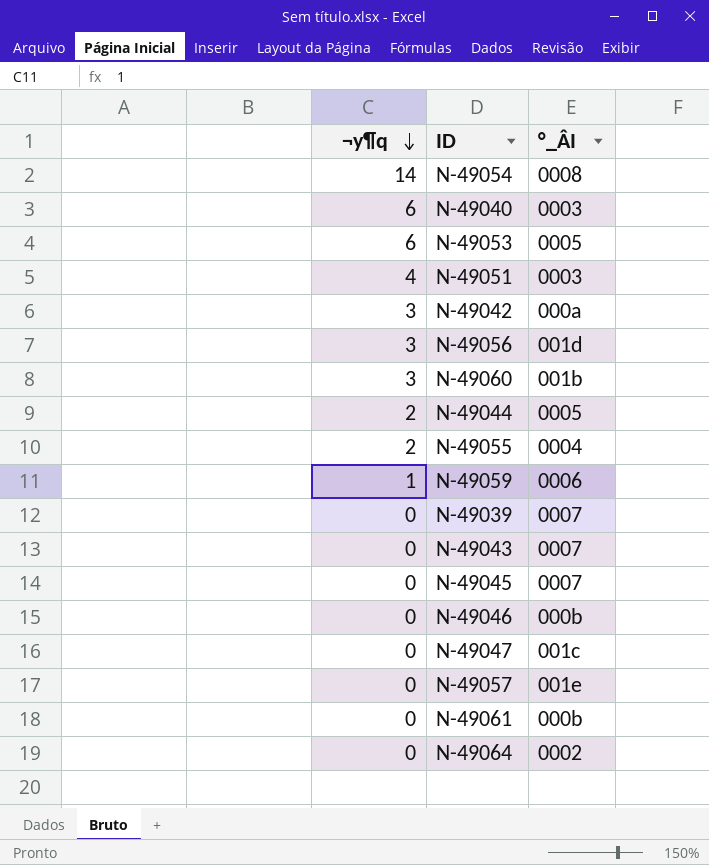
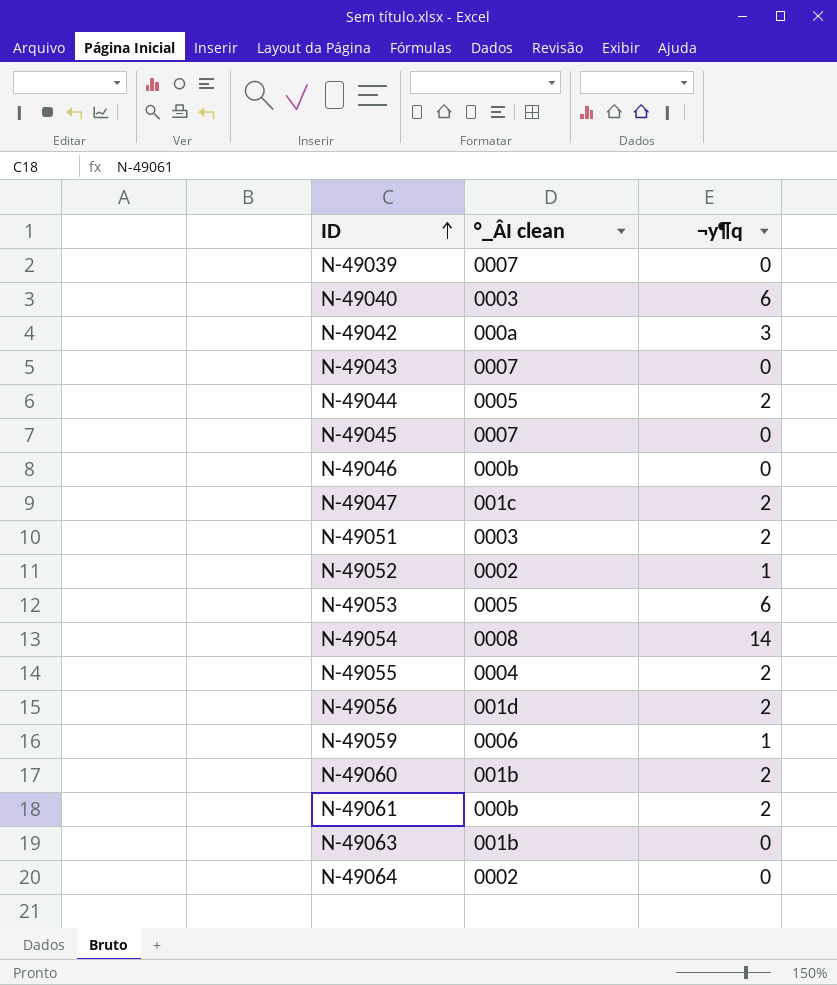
row order: ¬y¶q descending -> ID ascending
column name: °_ÂI -> °_ÂI clean
column ¬y¶q | position: 1 -> 3
row N-49057: 0 | 001e -> none
N-49047 | ¬y¶q: 0 -> 2
N-49051 | ¬y¶q: 4 -> 2
row N-49052: none -> 0002 | 1
N-49056 | ¬y¶q: 3 -> 2
N-49060 | ¬y¶q: 3 -> 2
N-49061 | ¬y¶q: 0 -> 2
row N-49063: none -> 001b | 0

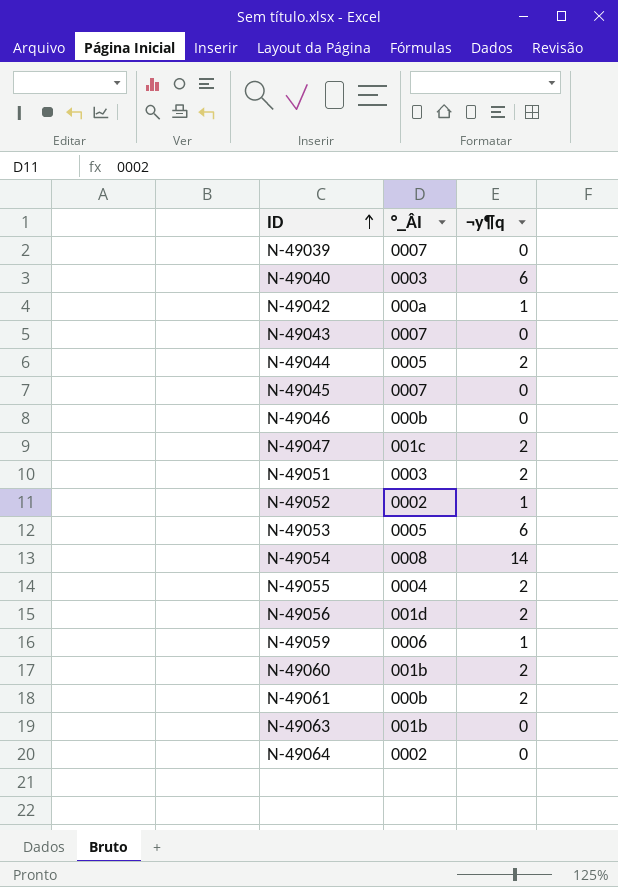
column name: °_ÂI clean -> °_ÂI
N-49042 | ¬y¶q: 3 -> 1

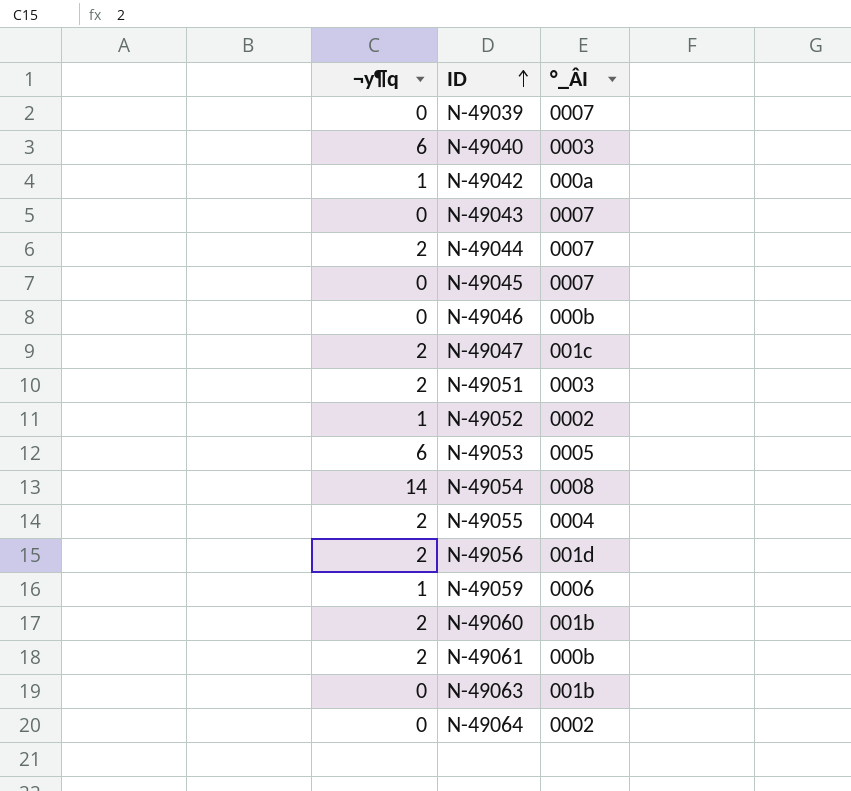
column ¬y¶q | position: 3 -> 1
N-49044 | °_ÂI: 0005 -> 0007

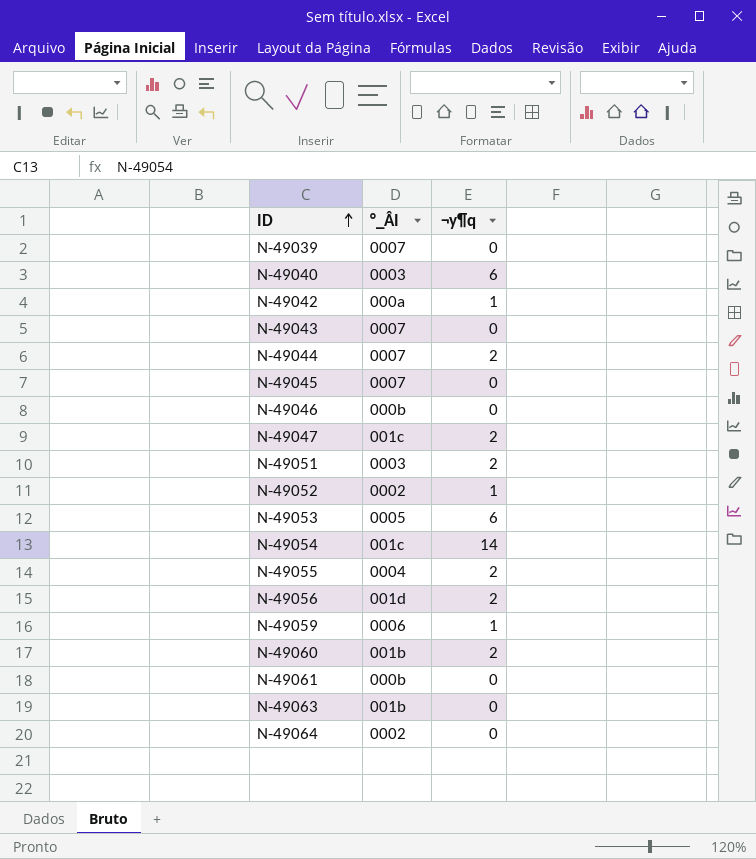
column ¬y¶q | position: 1 -> 3
N-49054 | °_ÂI: 0008 -> 001c
N-49061 | ¬y¶q: 2 -> 0

